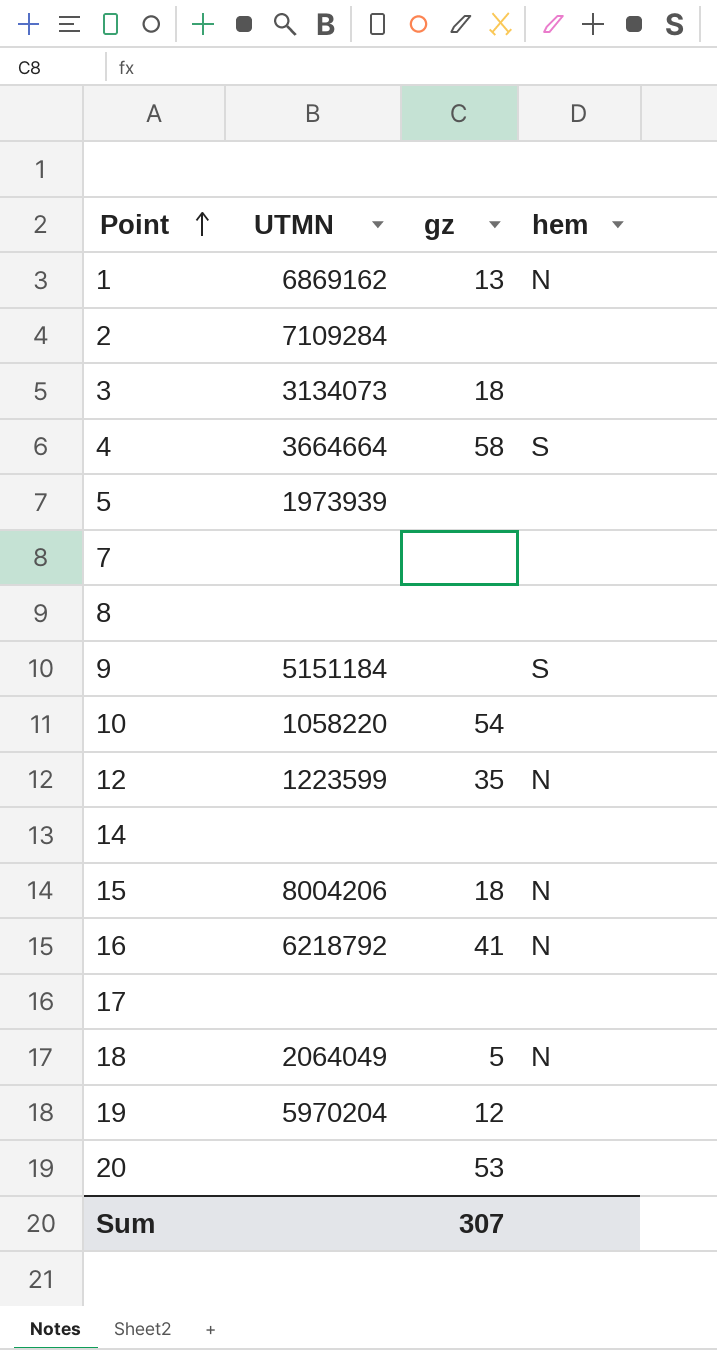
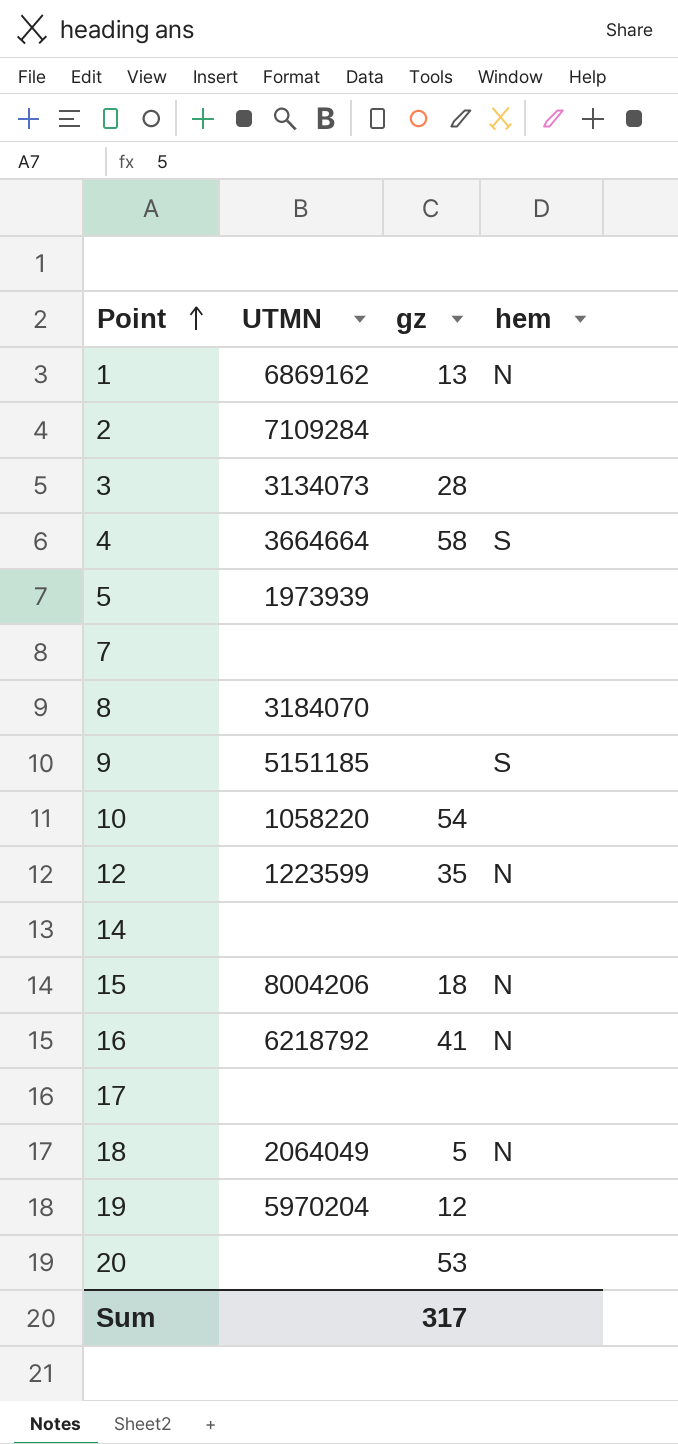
3 | gz: 18 -> 28
8 | UTMN: none -> 3184070
9 | UTMN: 5151184 -> 5151185
Sum | gz: 307 -> 317

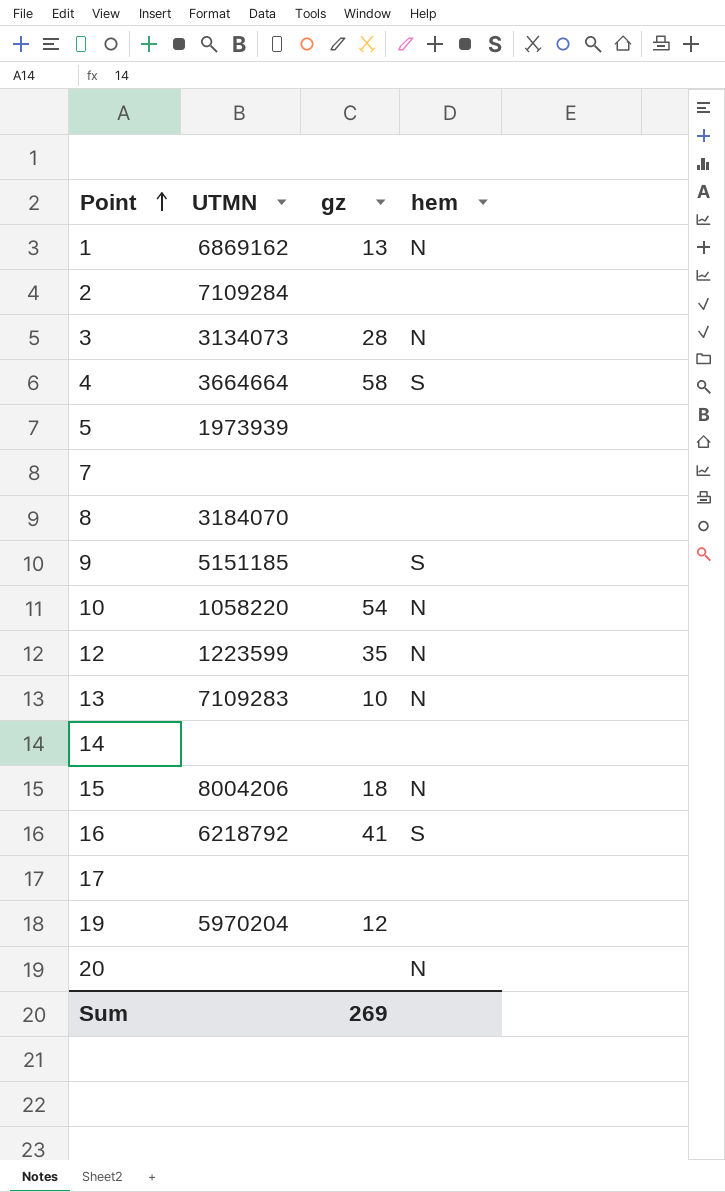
row 18: 2064049 | 5 | N -> none
3 | hem: none -> N
10 | hem: none -> N
row 13: none -> 7109283 | 10 | N
16 | hem: N -> S
20 | gz: 53 -> none
20 | hem: none -> N
Sum | gz: 317 -> 269

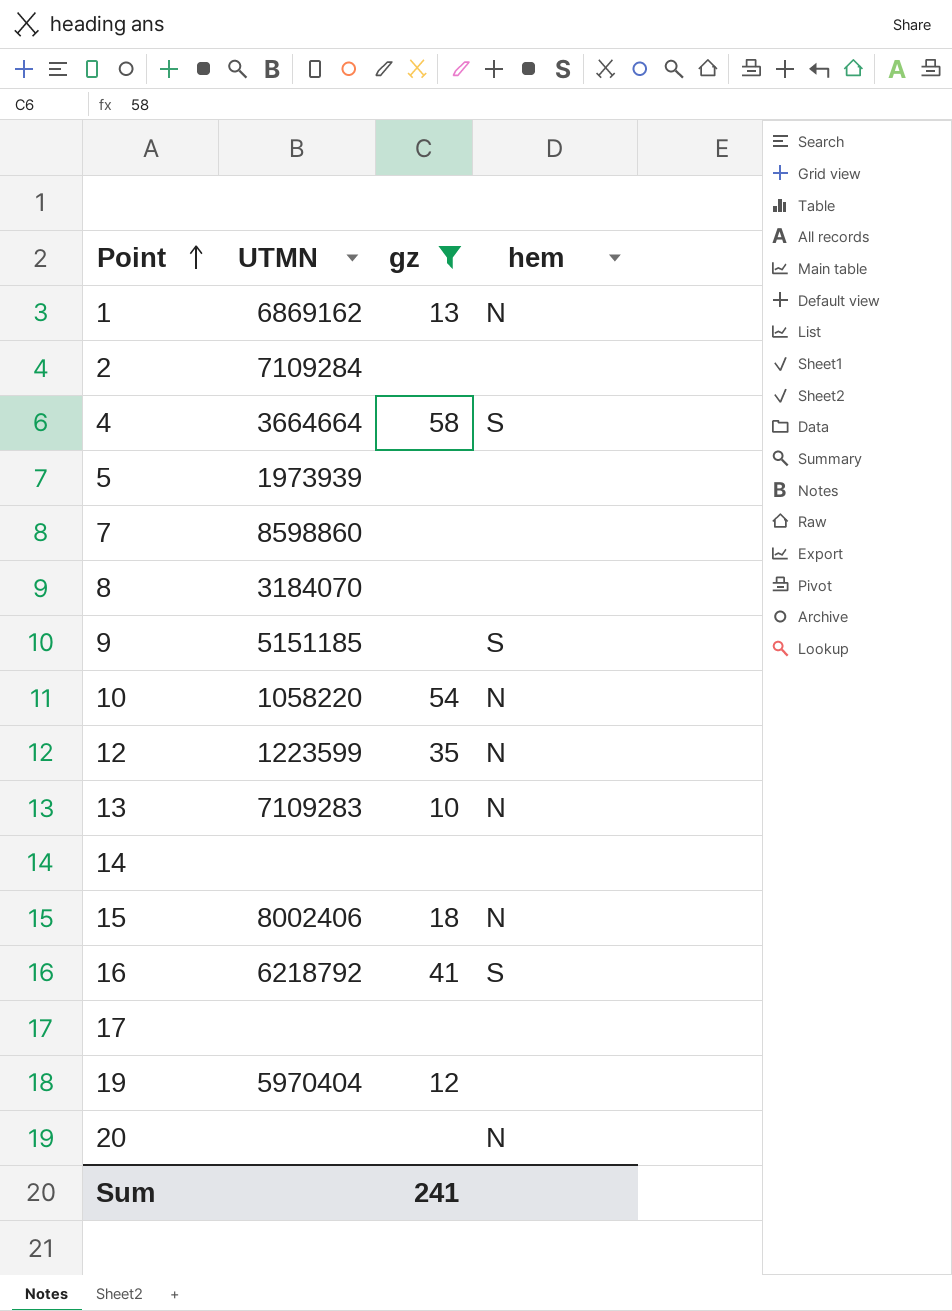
filter: none -> gz != 28
7 | UTMN: none -> 8598860
15 | UTMN: 8004206 -> 8002406
19 | UTMN: 5970204 -> 5970404
Sum | gz: 269 -> 241

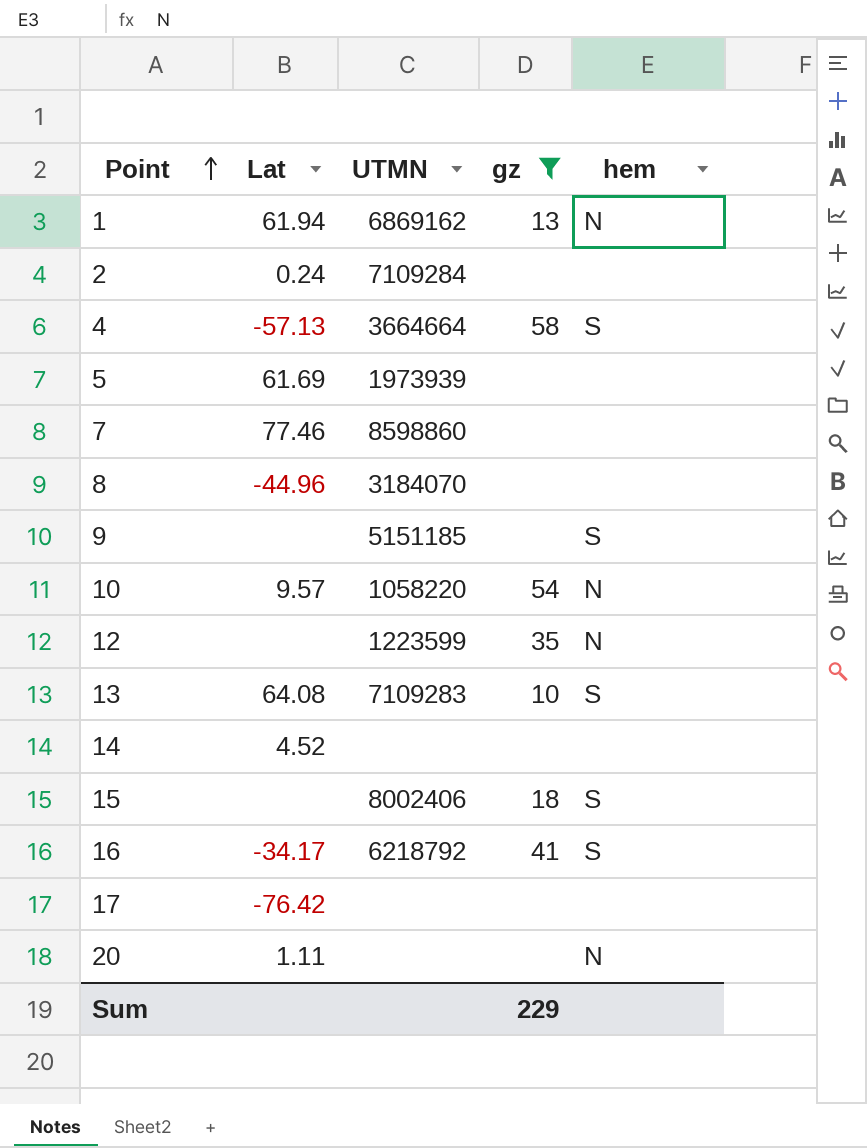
column Lat | position: none -> 2
row 19: 5970404 | 12 | none -> none
13 | hem: N -> S
15 | hem: N -> S
Sum | gz: 241 -> 229

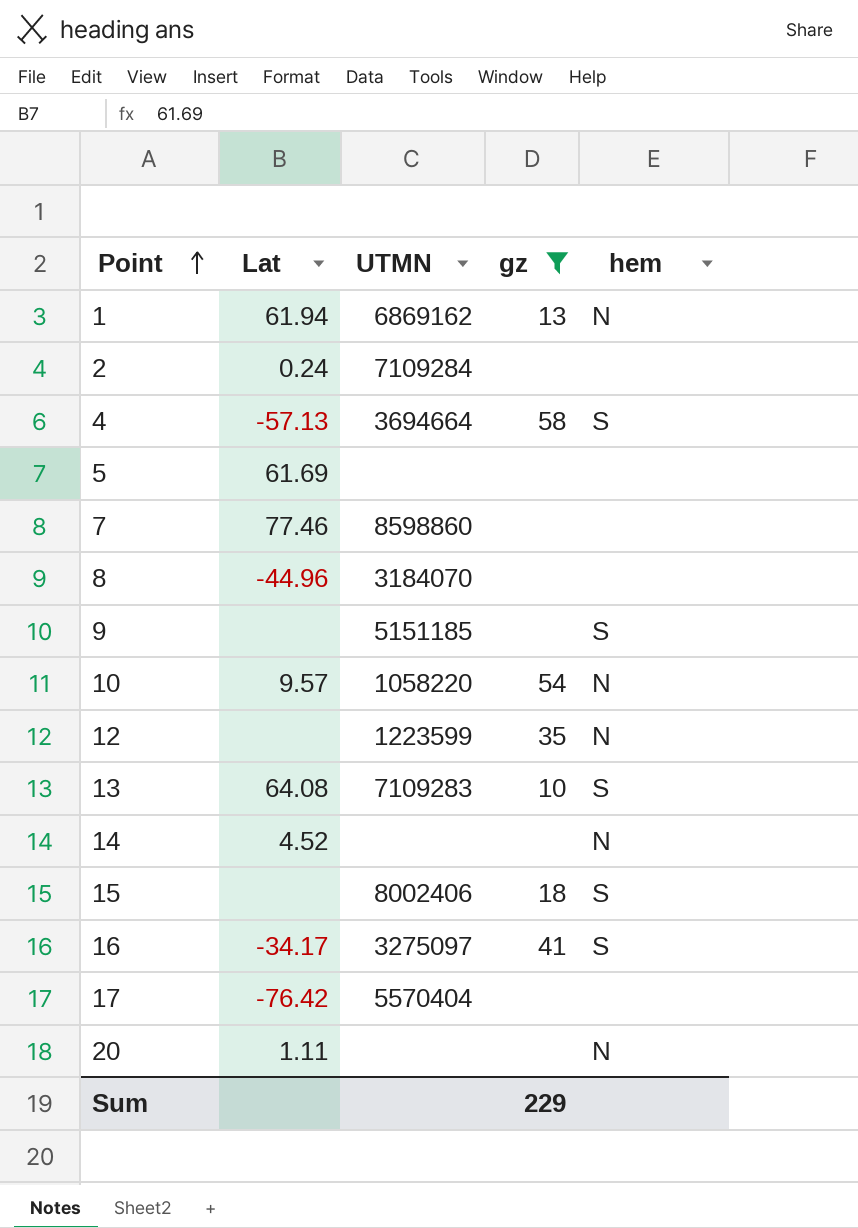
4 | UTMN: 3664664 -> 3694664
5 | UTMN: 1973939 -> none
14 | hem: none -> N
16 | UTMN: 6218792 -> 3275097
17 | UTMN: none -> 5570404

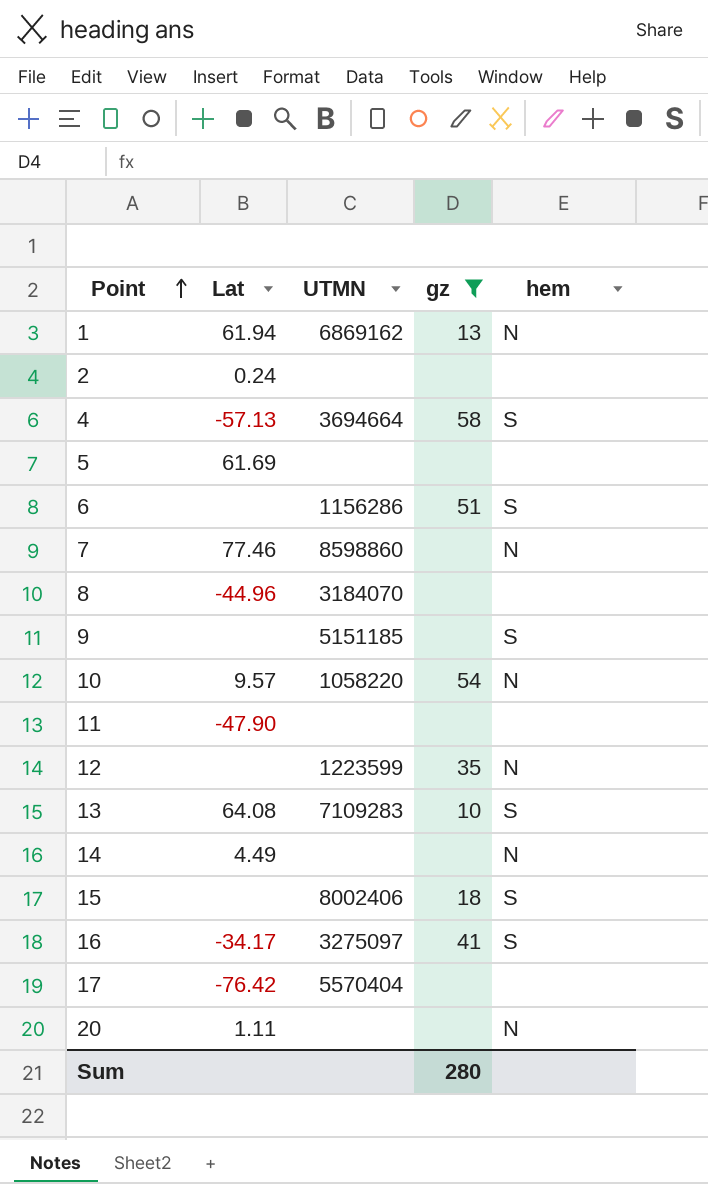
2 | UTMN: 7109284 -> none
row 6: none -> none | 1156286 | 51 | S
7 | hem: none -> N
row 11: none -> -47.90 | none | none | none
14 | Lat: 4.52 -> 4.49
Sum | gz: 229 -> 280

